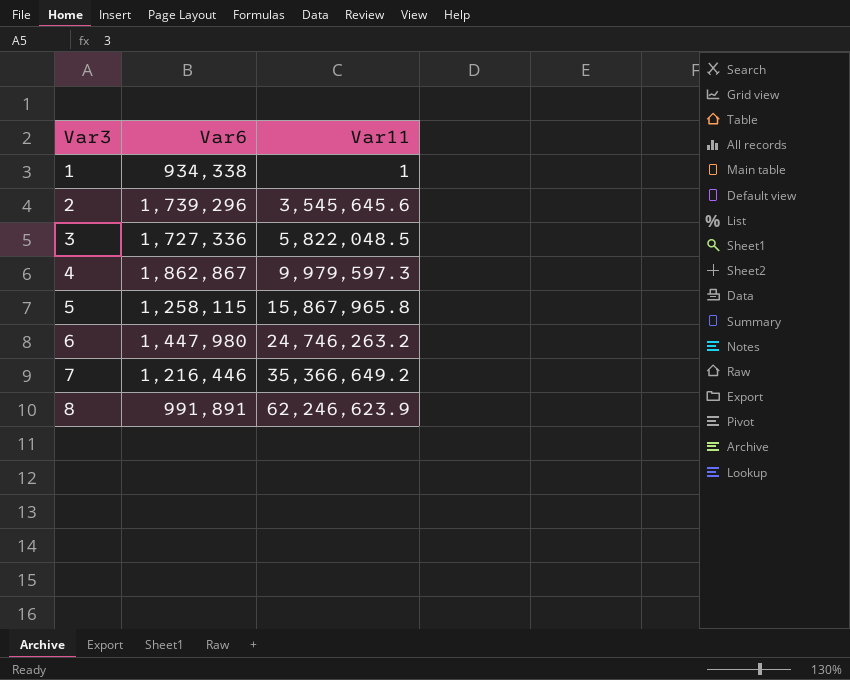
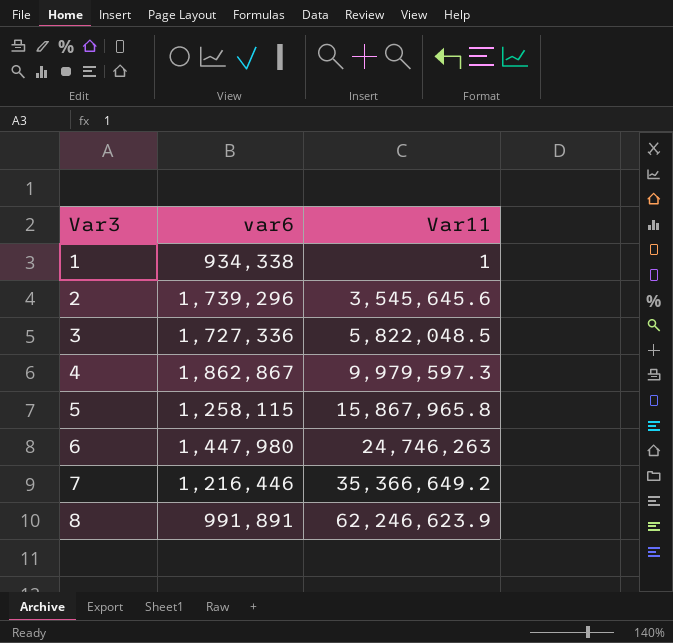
column name: Var6 -> var6
6 | Var11: 24,746,263.2 -> 24,746,263

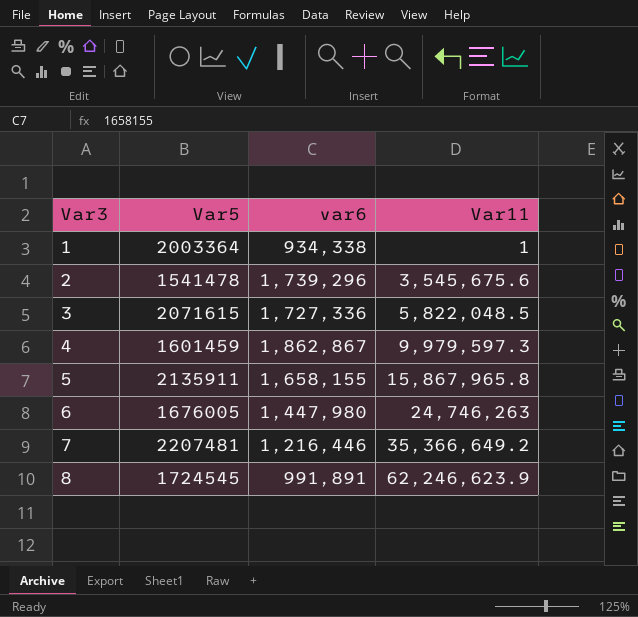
column Var5 | position: none -> 2
2 | Var11: 3,545,645.6 -> 3,545,675.6
5 | var6: 1,258,115 -> 1,658,155

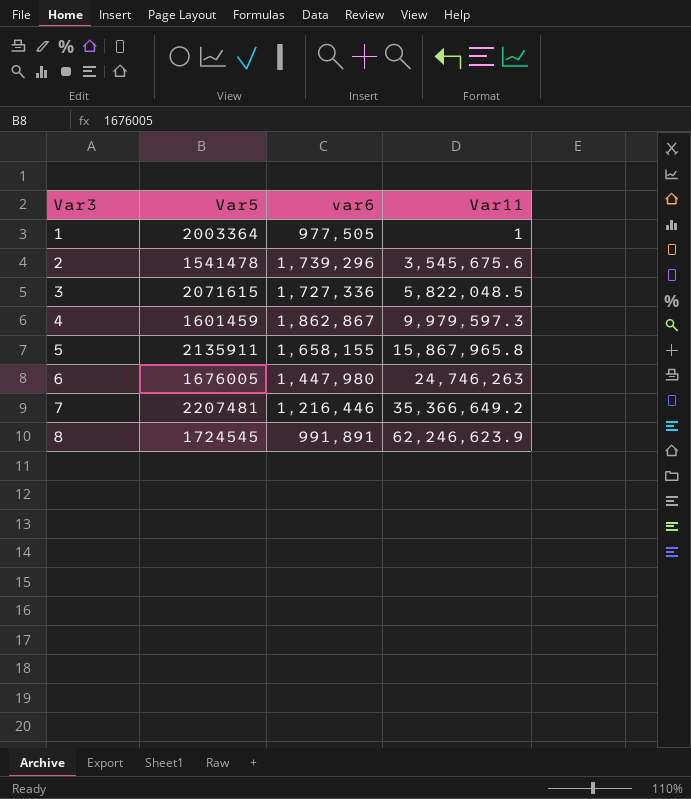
1 | var6: 934,338 -> 977,505

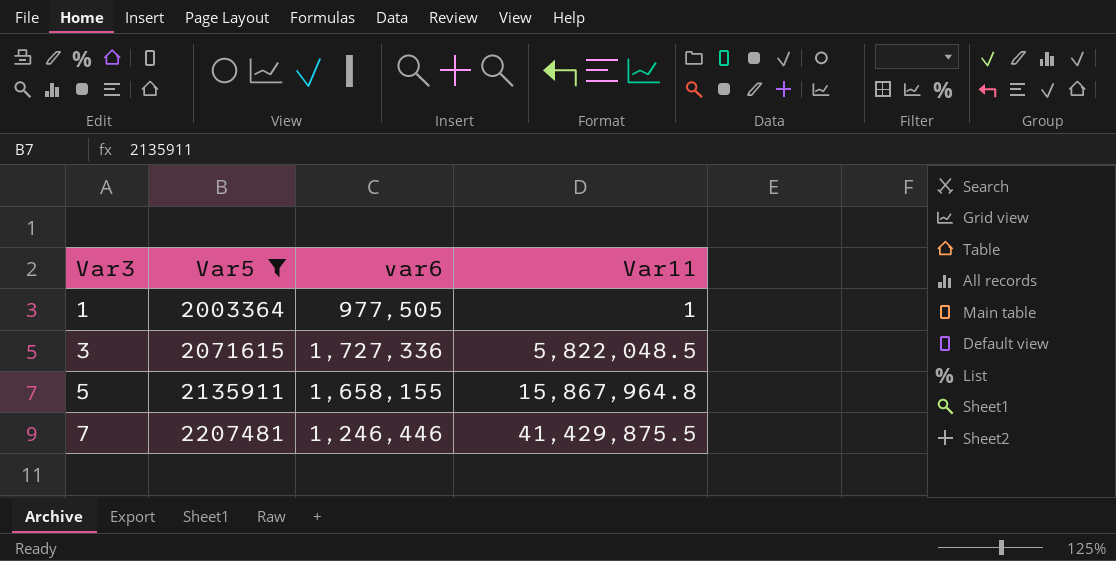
filter: none -> Var5 >= 2003364
5 | Var11: 15,867,965.8 -> 15,867,964.8
7 | var6: 1,216,446 -> 1,246,446
7 | Var11: 35,366,649.2 -> 41,429,875.5

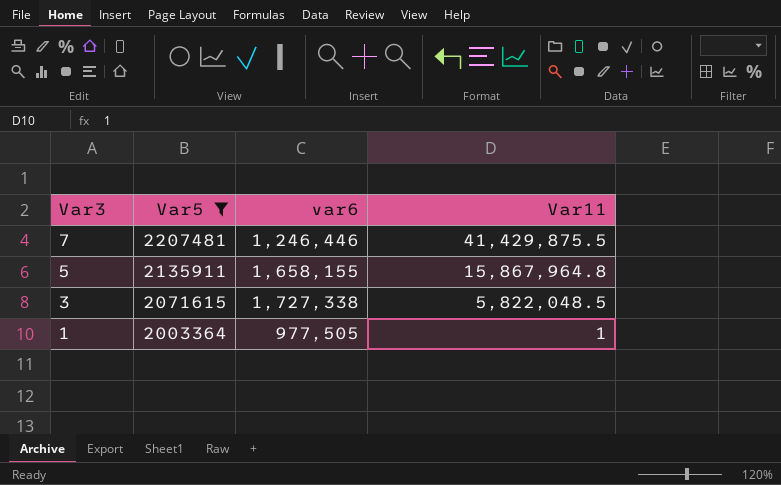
row order: Var3 ascending -> Var3 descending
3 | var6: 1,727,336 -> 1,727,338

